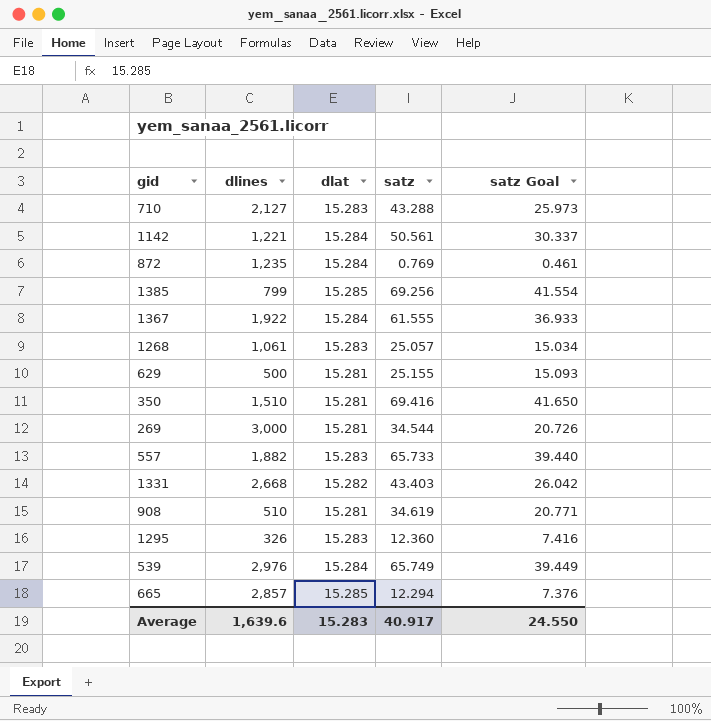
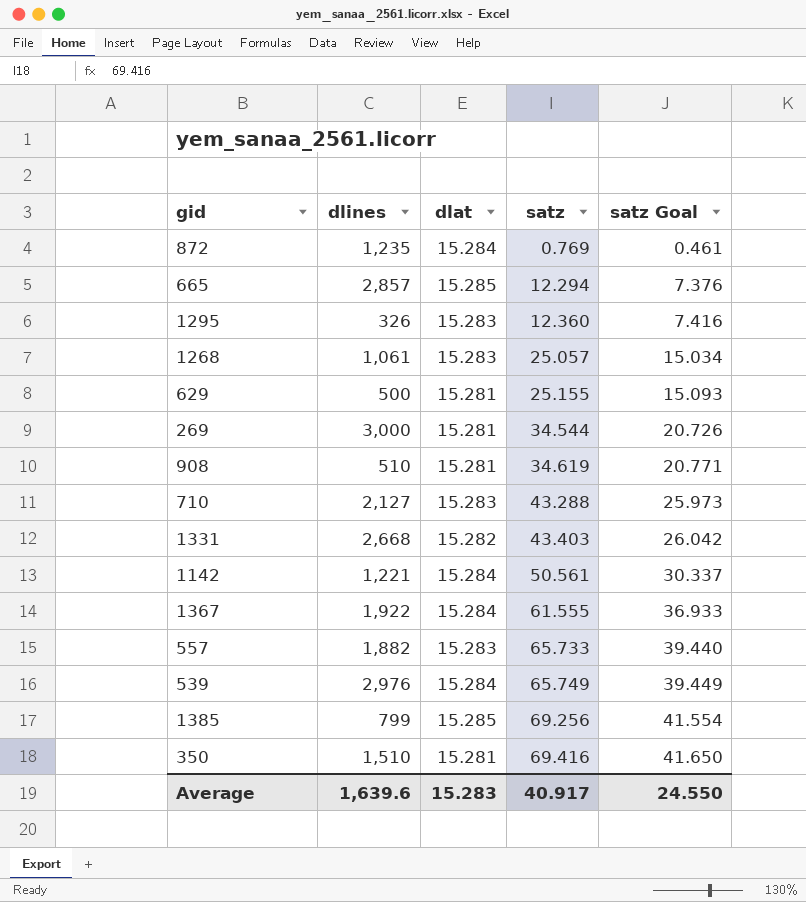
row order: none -> satz ascending

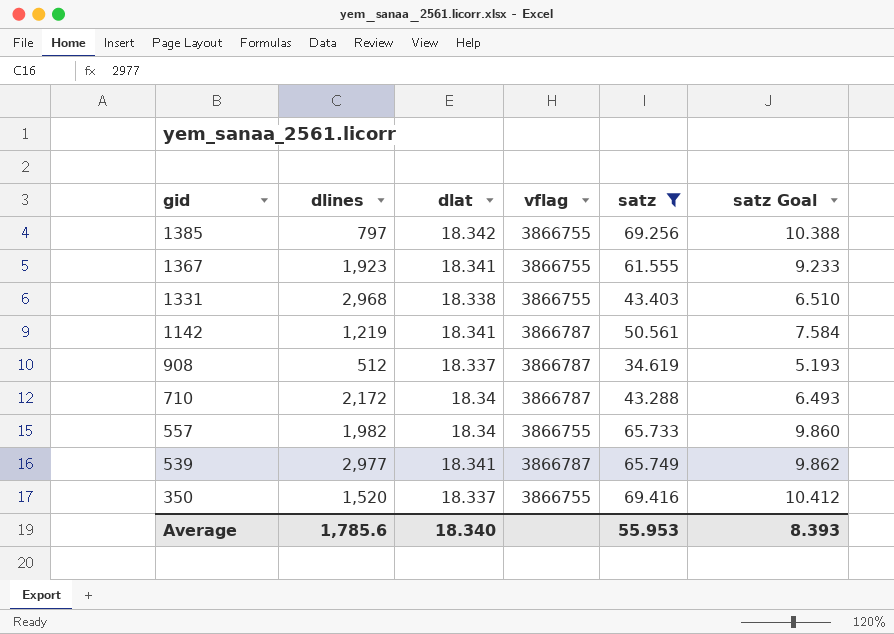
filter: none -> satz >= 34.619
row order: satz ascending -> gid descending
column vflag | position: none -> 4
column satz Goal | formula: [satz] * 0.6 -> [satz] * 0.15
1385 | dlines: 799 -> 797
1385 | dlat: 15.285 -> 18.342
1367 | dlines: 1,922 -> 1,923
1367 | dlat: 15.284 -> 18.341
1331 | dlines: 2,668 -> 2,968
1331 | dlat: 15.282 -> 18.338
1142 | dlines: 1,221 -> 1,219
1142 | dlat: 15.284 -> 18.341
908 | dlines: 510 -> 512
908 | dlat: 15.281 -> 18.337
710 | dlines: 2,127 -> 2,172
710 | dlat: 15.283 -> 18.34
557 | dlines: 1,882 -> 1,982
557 | dlat: 15.283 -> 18.34
539 | dlines: 2,976 -> 2,977
539 | dlat: 15.284 -> 18.341
350 | dlines: 1,510 -> 1,520
350 | dlat: 15.281 -> 18.337
Average | dlines: 1,639.6 -> 1,785.6
Average | dlat: 15.283 -> 18.340
Average | satz: 40.917 -> 55.953
Average | satz Goal: 24.550 -> 8.393

